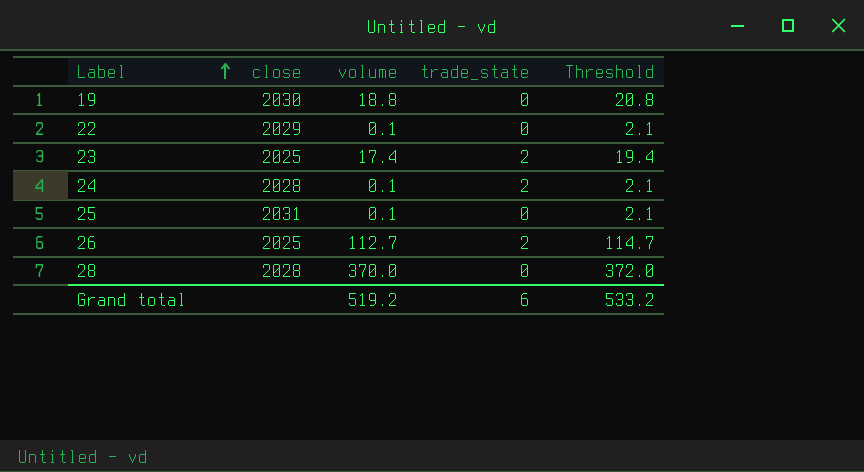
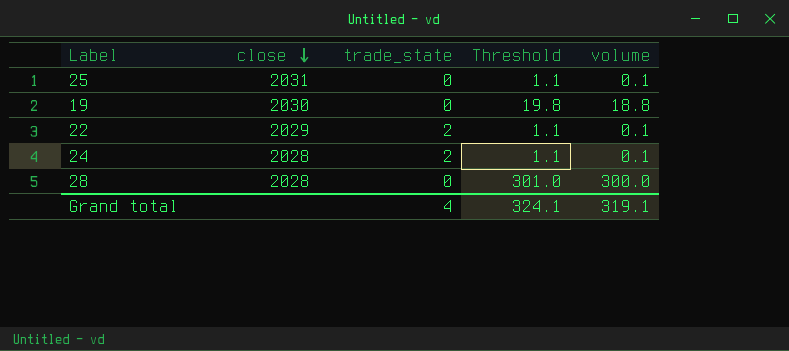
row order: Label ascending -> close descending
column Threshold | formula: [volume] + 2 -> [volume] + 1
column volume | position: 3 -> 5
row 23: 2025 | 17.4 | 2 | 19.4 -> none
row 26: 2025 | 112.7 | 2 | 114.7 -> none
22 | trade_state: 0 -> 2
28 | volume: 370.0 -> 300.0
Grand total | trade_state: 6 -> 4
Grand total | Threshold: 533.2 -> 324.1
Grand total | volume: 519.2 -> 319.1

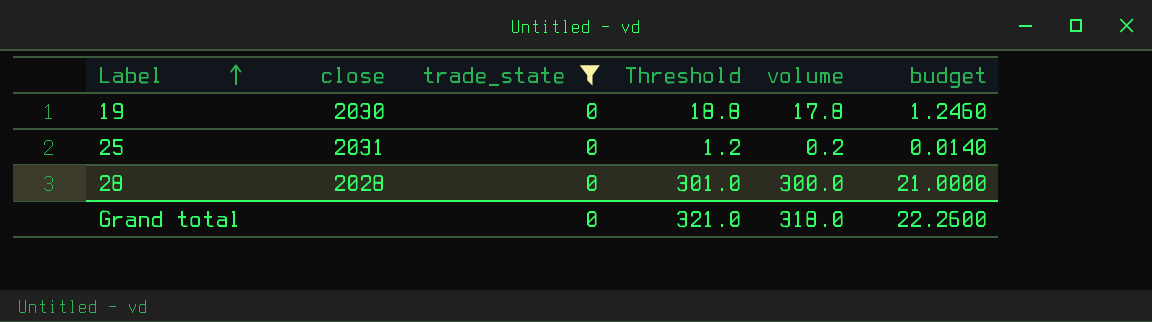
filter: none -> trade_state = 0
row order: close descending -> Label ascending
column budget | formula: none -> [volume] * 0.07
19 | Threshold: 19.8 -> 18.8
19 | volume: 18.8 -> 17.8
25 | Threshold: 1.1 -> 1.2
25 | volume: 0.1 -> 0.2
Grand total | trade_state: 4 -> 0
Grand total | Threshold: 324.1 -> 321.0
Grand total | volume: 319.1 -> 318.0

